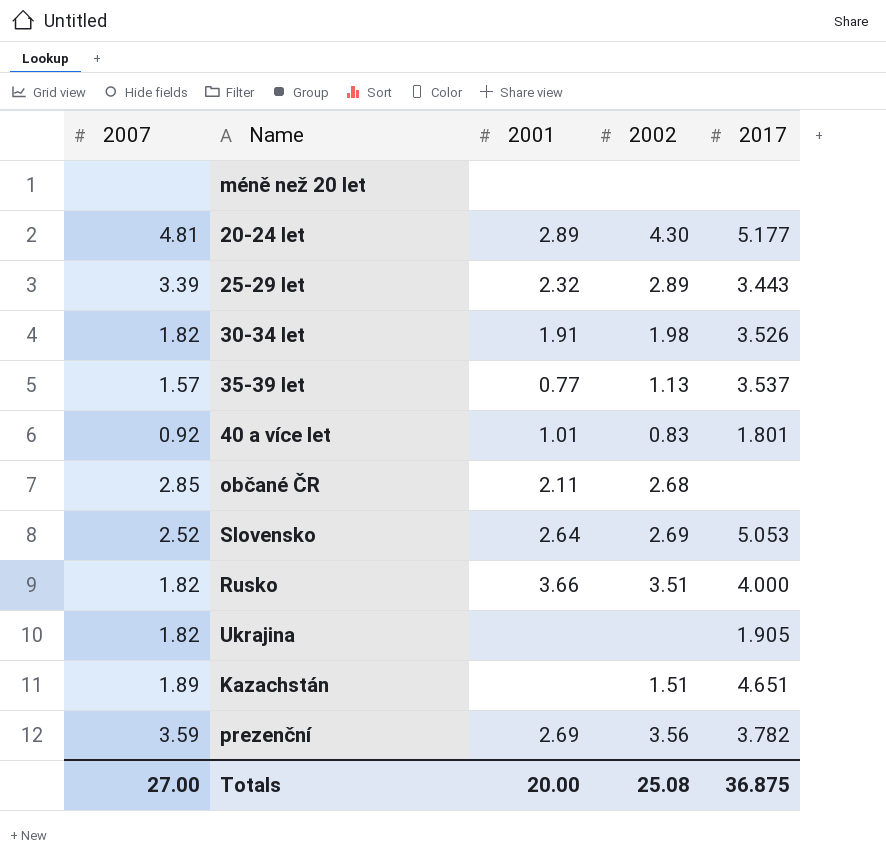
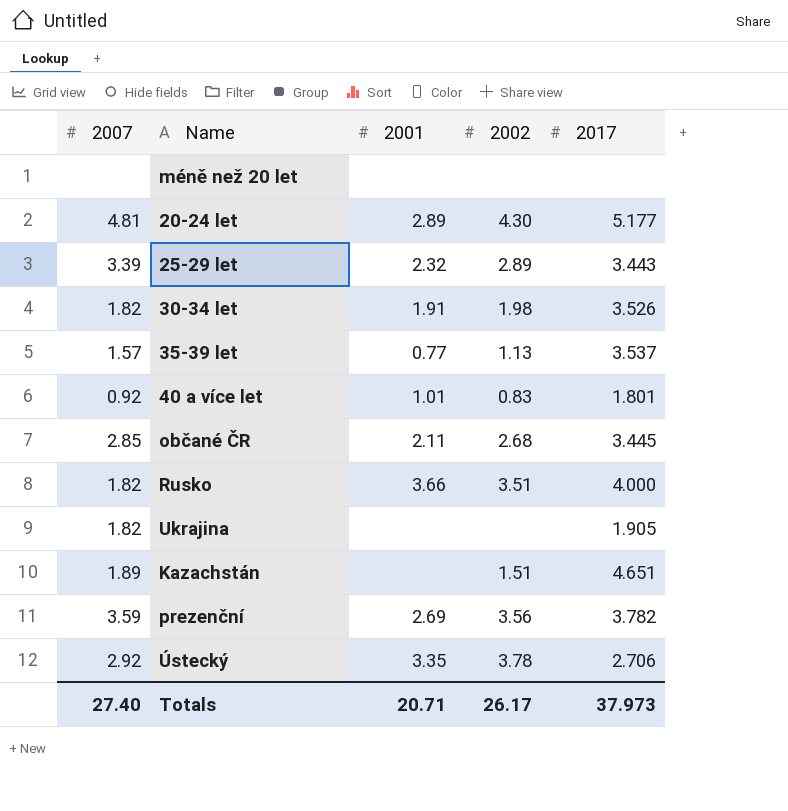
row Slovensko: 2.52 | 2.64 | 2.69 | 5.053 -> none
občané ČR | 2017: none -> 3.445
row Ústecký: none -> 2.92 | 3.35 | 3.78 | 2.706
Totals | 2007: 27.00 -> 27.40
Totals | 2001: 20.00 -> 20.71
Totals | 2002: 25.08 -> 26.17
Totals | 2017: 36.875 -> 37.973

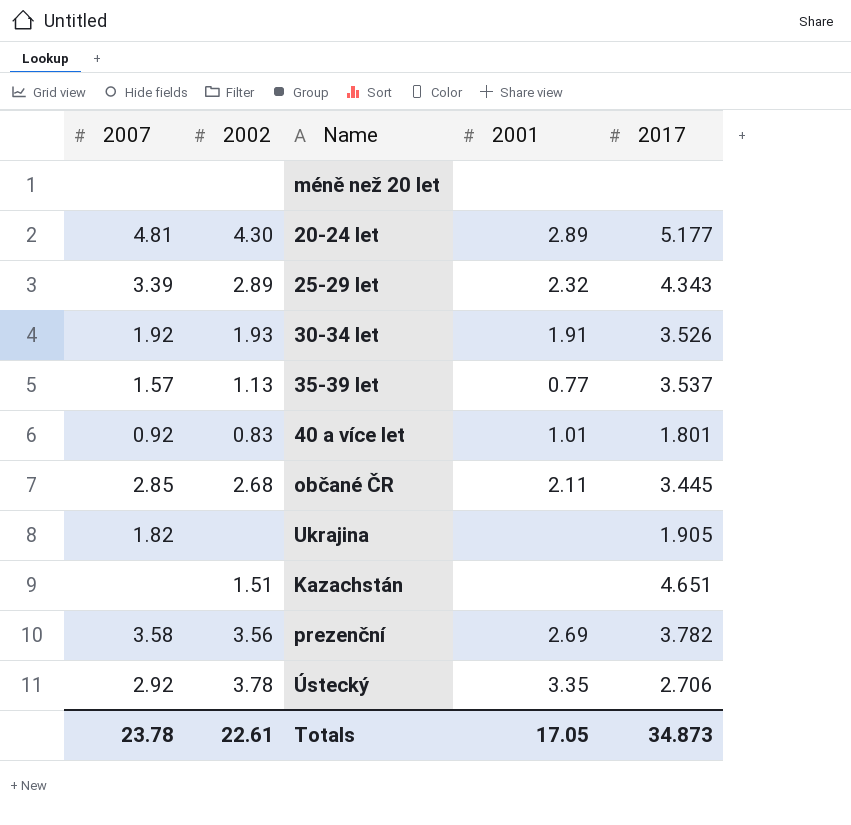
column 2002 | position: 4 -> 2
row Rusko: 1.82 | 3.66 | 3.51 | 4.000 -> none
25-29 let | 2017: 3.443 -> 4.343
30-34 let | 2007: 1.82 -> 1.92
30-34 let | 2002: 1.98 -> 1.93
Kazachstán | 2007: 1.89 -> none
prezenční | 2007: 3.59 -> 3.58
Totals | 2007: 27.40 -> 23.78
Totals | 2002: 26.17 -> 22.61
Totals | 2001: 20.71 -> 17.05
Totals | 2017: 37.973 -> 34.873

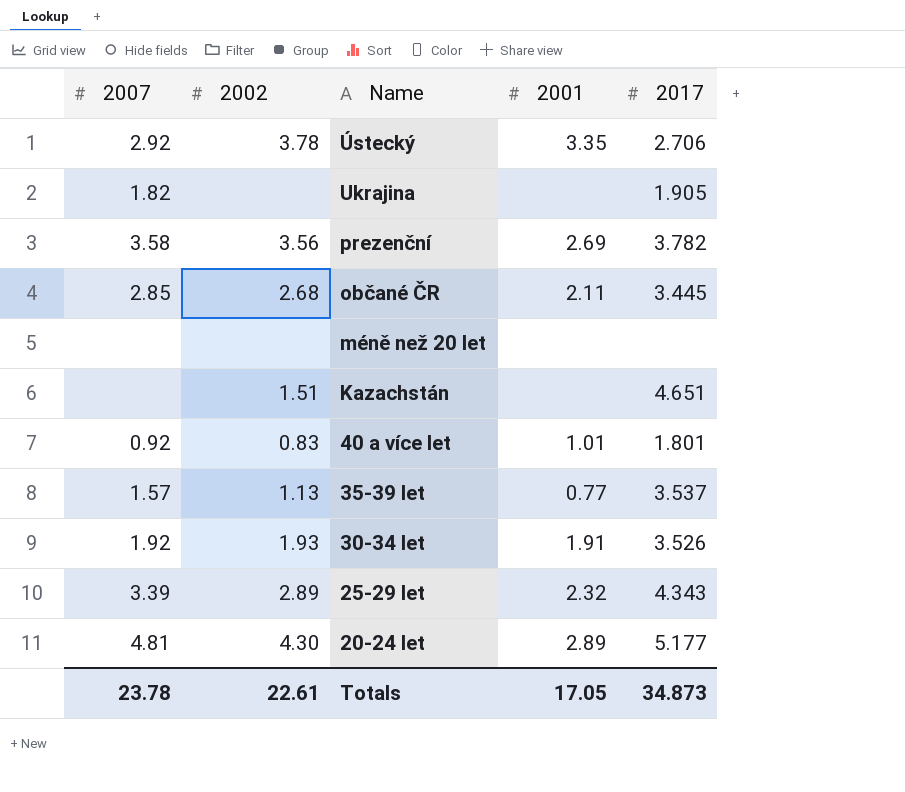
row order: none -> Name descending

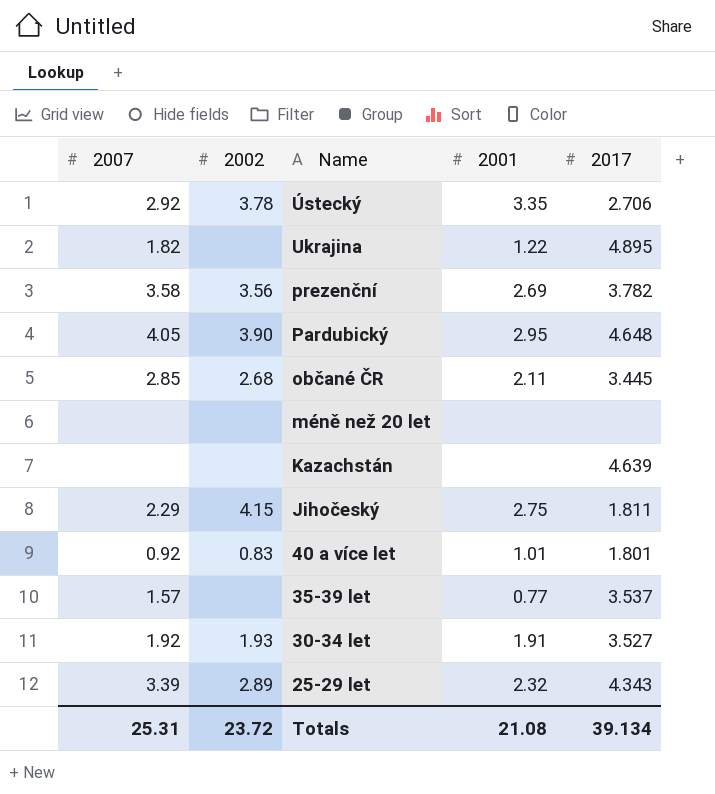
row 20-24 let: 4.81 | 4.30 | 2.89 | 5.177 -> none
Ukrajina | 2001: none -> 1.22
Ukrajina | 2017: 1.905 -> 4.895
row Pardubický: none -> 4.05 | 3.90 | 2.95 | 4.648
Kazachstán | 2002: 1.51 -> none
Kazachstán | 2017: 4.651 -> 4.639
row Jihočeský: none -> 2.29 | 4.15 | 2.75 | 1.811
35-39 let | 2002: 1.13 -> none
30-34 let | 2017: 3.526 -> 3.527
Totals | 2007: 23.78 -> 25.31
Totals | 2002: 22.61 -> 23.72
Totals | 2001: 17.05 -> 21.08
Totals | 2017: 34.873 -> 39.134

